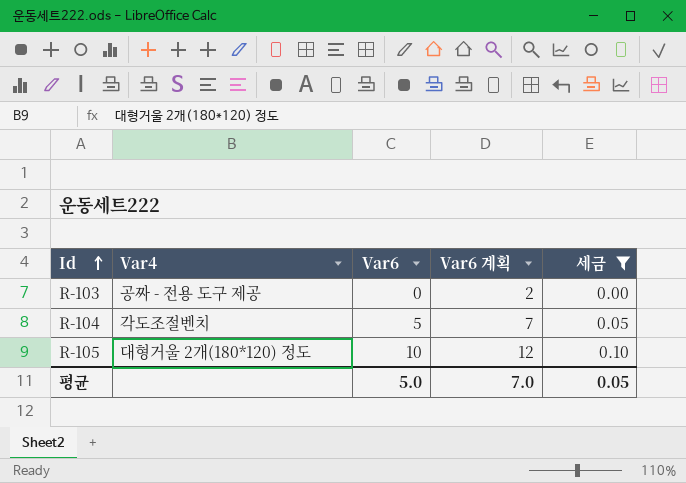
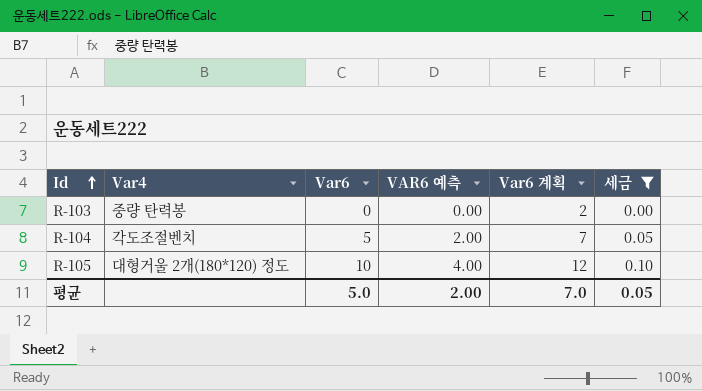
column VAR6 예측 | formula: none -> [Var6] * 0.4
R-103 | Var4: 공짜 - 전용 도구 제공 -> 중량 탄력봉

